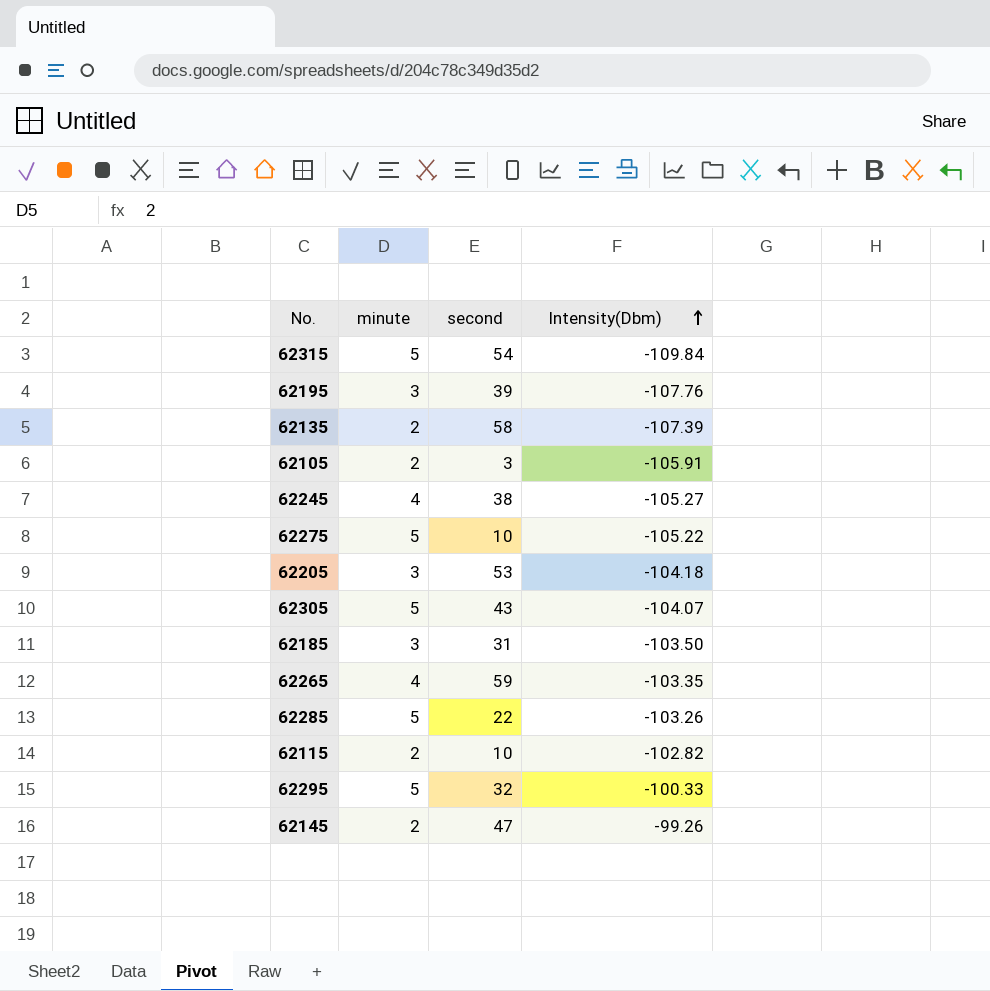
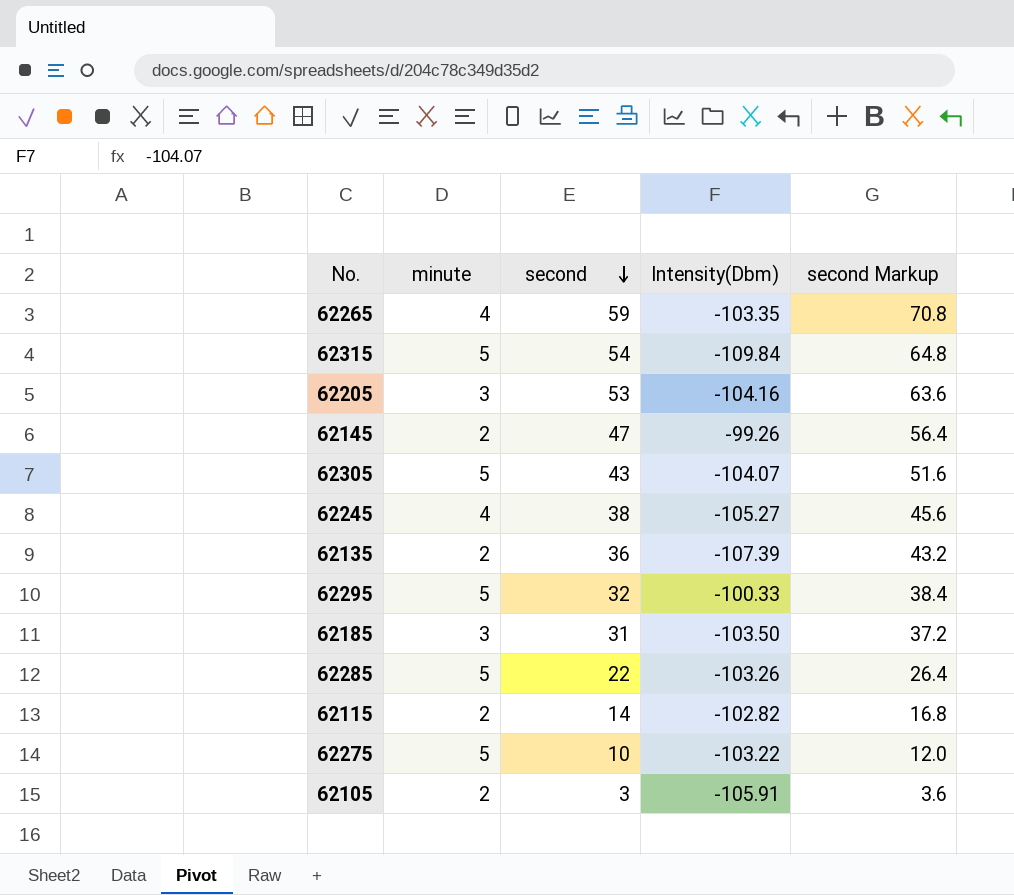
row order: Intensity(Dbm) ascending -> second descending
column second Markup | formula: none -> [second] * 1.2
row 62195: 3 | 39 | -107.76 -> none
62205 | Intensity(Dbm): -104.18 -> -104.16
62135 | second: 58 -> 36
62115 | second: 10 -> 14
62275 | Intensity(Dbm): -105.22 -> -103.22

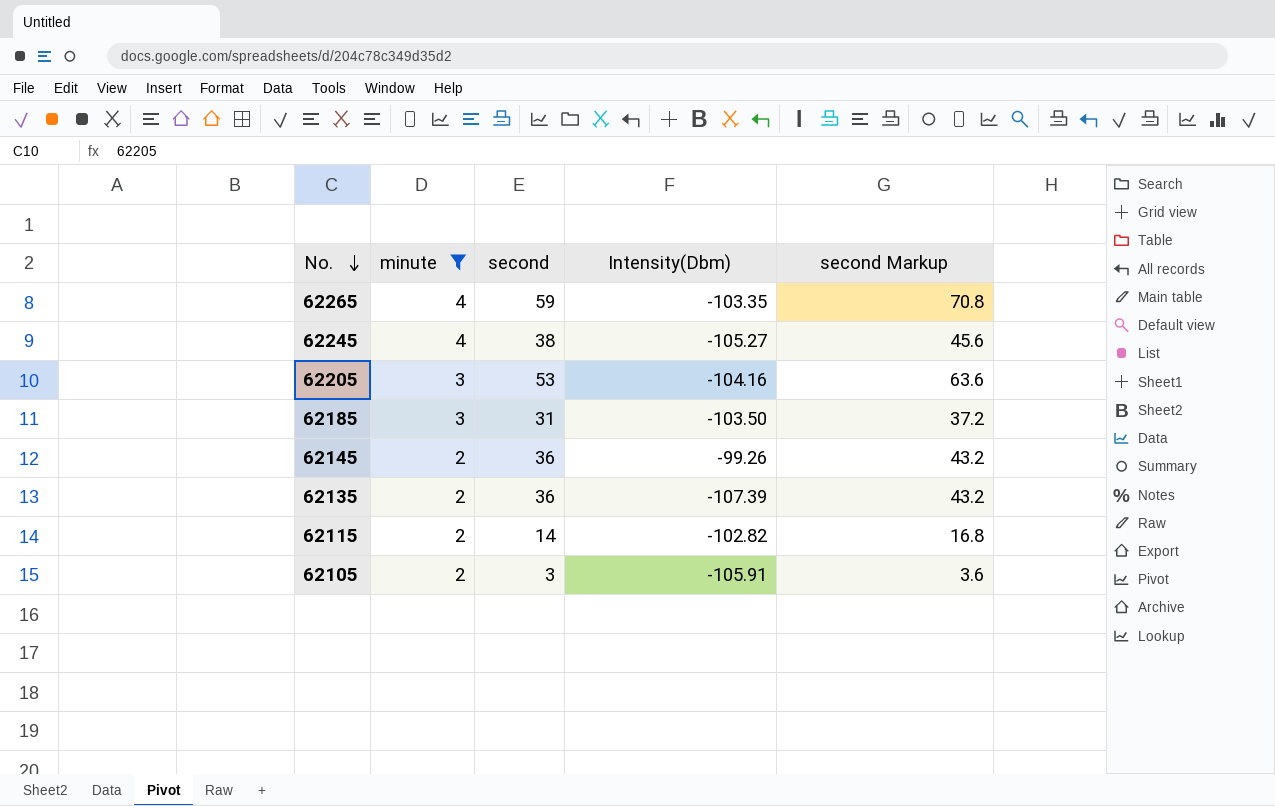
filter: none -> minute != 5
row order: second descending -> No. descending
62145 | second: 47 -> 36
62145 | second Markup: 56.4 -> 43.2

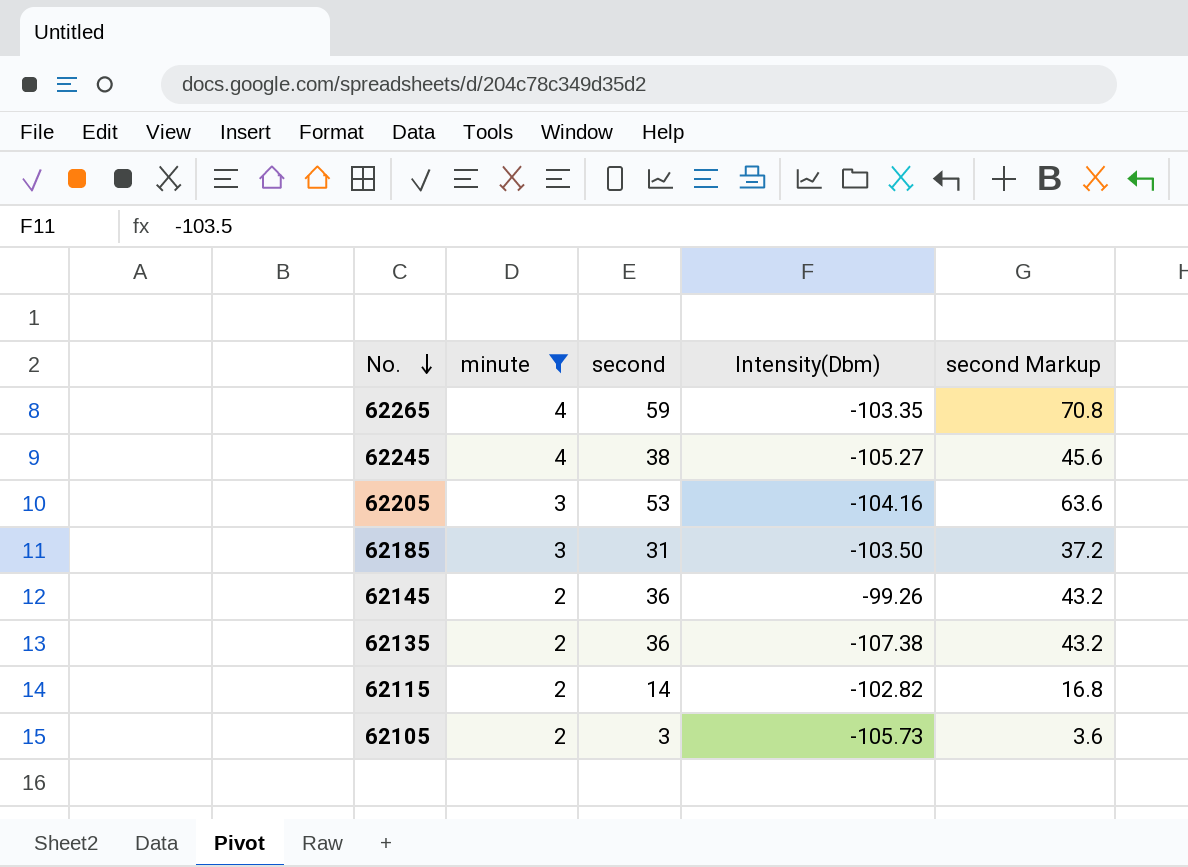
62135 | Intensity(Dbm): -107.39 -> -107.38
62105 | Intensity(Dbm): -105.91 -> -105.73

